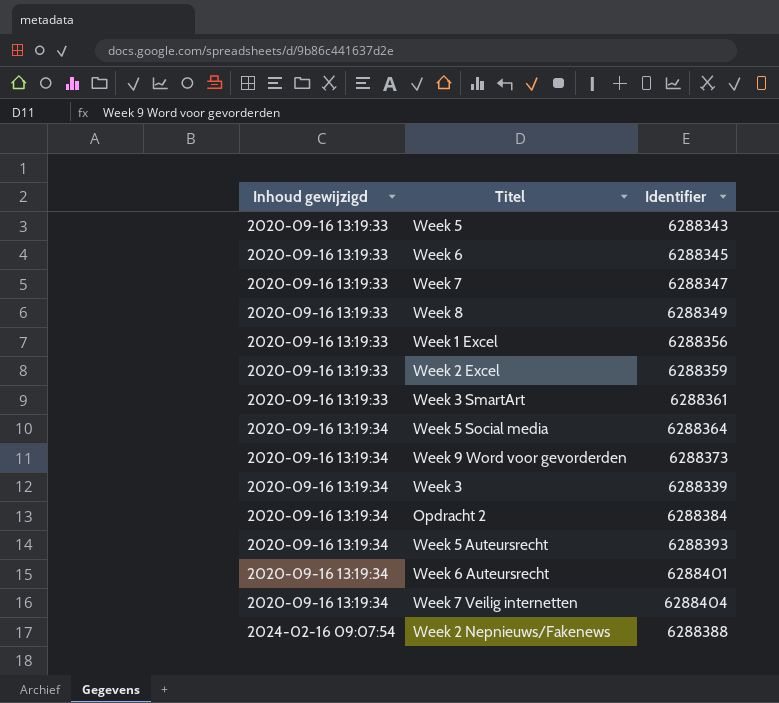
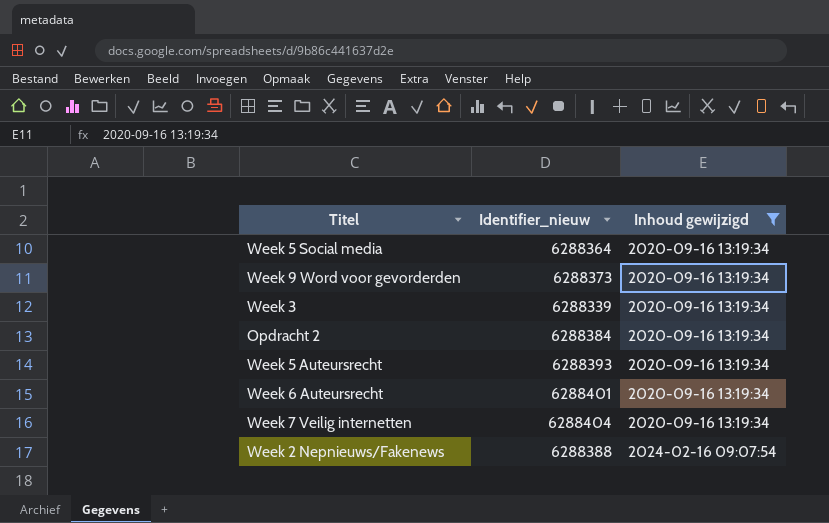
filter: none -> Inhoud gewijzigd != 2020-09-16 13:19:33
column name: Identifier -> Identifier_nieuw
column Inhoud gewijzigd | position: 1 -> 3

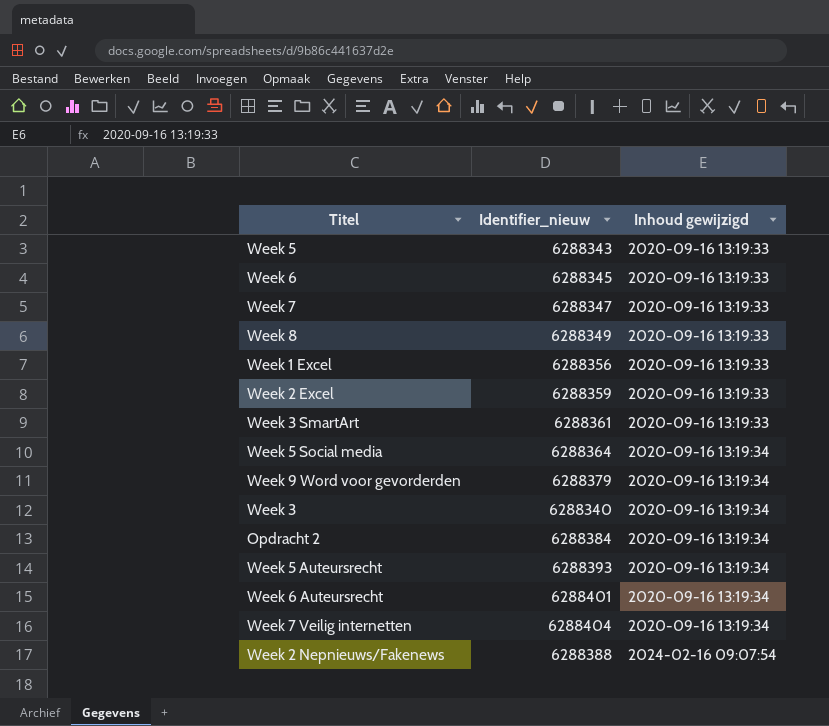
filter: Inhoud gewijzigd != 2020-09-16 13:19:33 -> none
Week 9 Word voor gevorderden | Identifier_nieuw: 6288373 -> 6288379
Week 3 | Identifier_nieuw: 6288339 -> 6288340

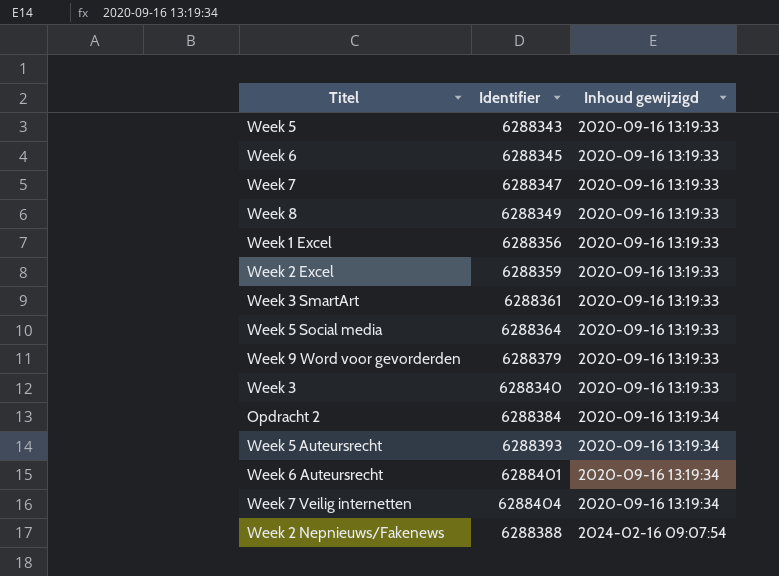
column name: Identifier_nieuw -> Identifier
Week 5 Social media | Inhoud gewijzigd: 2020-09-16 13:19:34 -> 2020-09-16 13:19:33
Week 9 Word voor gevorderden | Inhoud gewijzigd: 2020-09-16 13:19:34 -> 2020-09-16 13:19:33
Week 3 | Inhoud gewijzigd: 2020-09-16 13:19:34 -> 2020-09-16 13:19:33

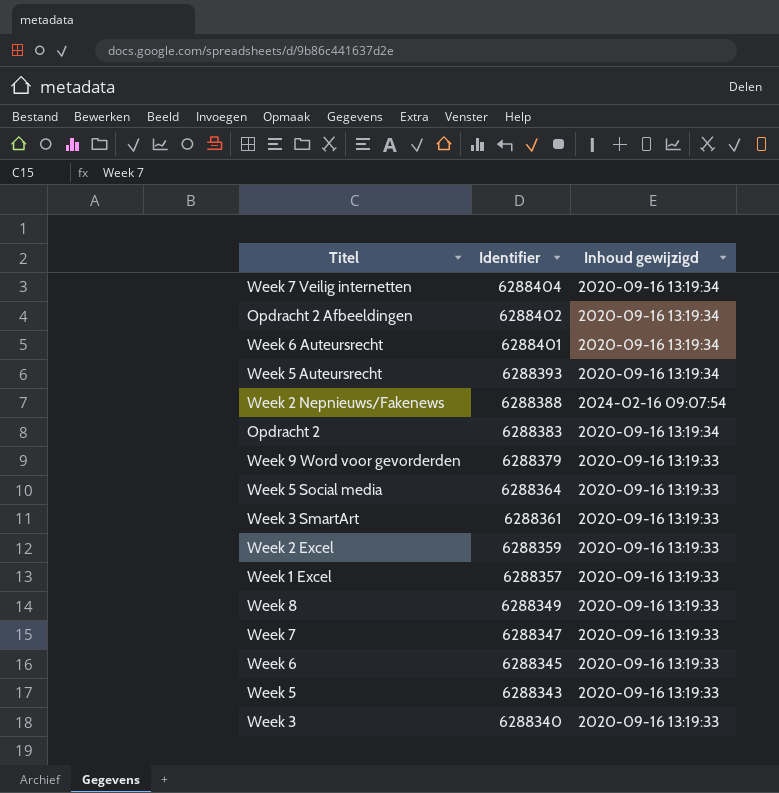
row order: Inhoud gewijzigd ascending -> Identifier descending
row Opdracht 2 Afbeeldingen: none -> 6288402 | 2020-09-16 13:19:34
Opdracht 2 | Identifier: 6288384 -> 6288383
Week 1 Excel | Identifier: 6288356 -> 6288357

